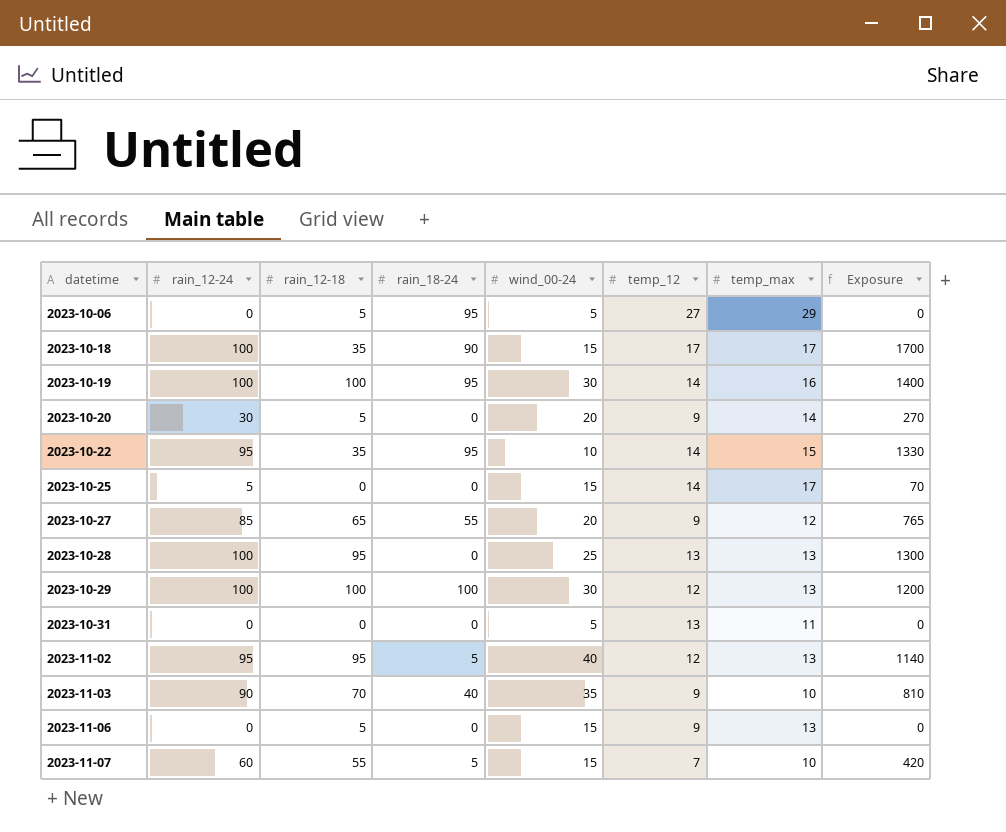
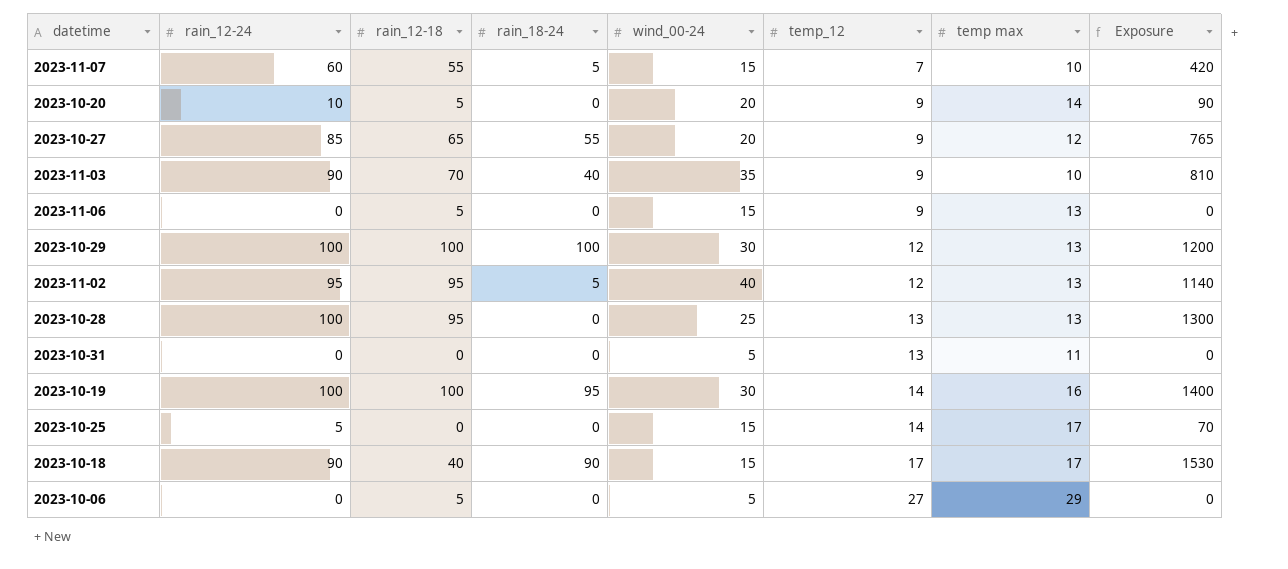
row order: datetime ascending -> temp_12 ascending
column name: temp_max -> temp max
row 2023-10-22: 95 | 35 | 95 | 10 | 14 | 15 | 1330 -> none
2023-10-20 | rain_12-24: 30 -> 10
2023-10-20 | Exposure: 270 -> 90
2023-10-18 | rain_12-24: 100 -> 90
2023-10-18 | rain_12-18: 35 -> 40
2023-10-18 | Exposure: 1700 -> 1530
2023-10-06 | rain_18-24: 95 -> 0

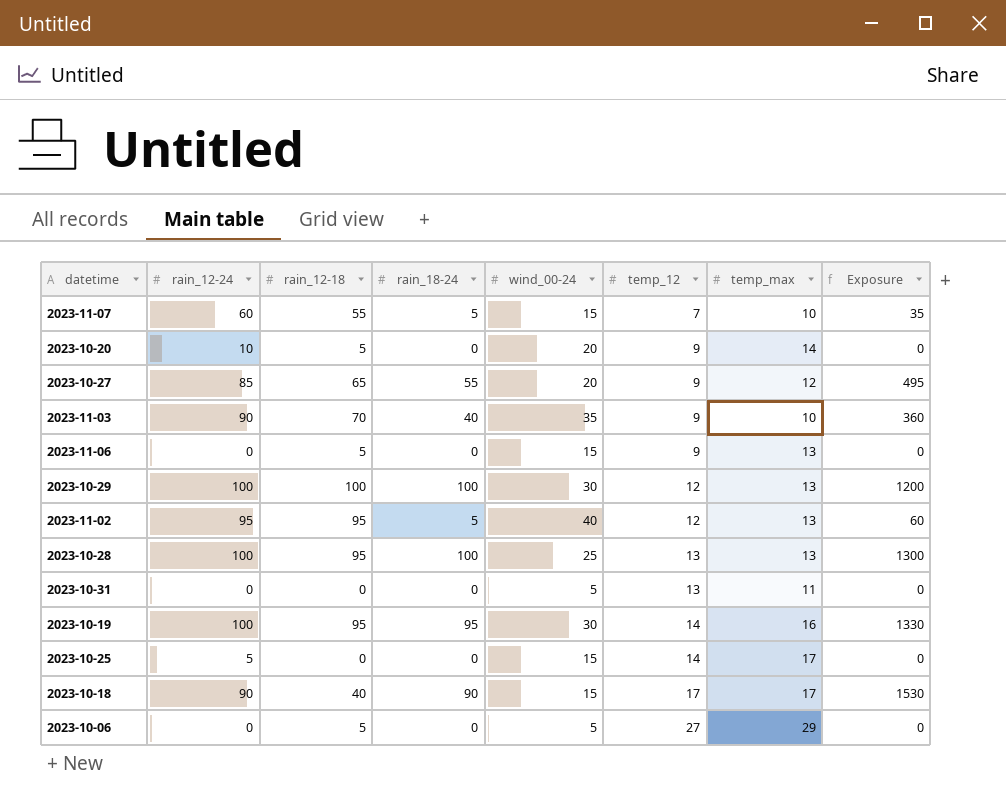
column name: temp max -> temp_max
column Exposure | formula: [rain_12-24] * [temp_12] -> [rain_18-24] * [temp_12]
2023-10-28 | rain_18-24: 0 -> 100
2023-10-19 | rain_12-18: 100 -> 95

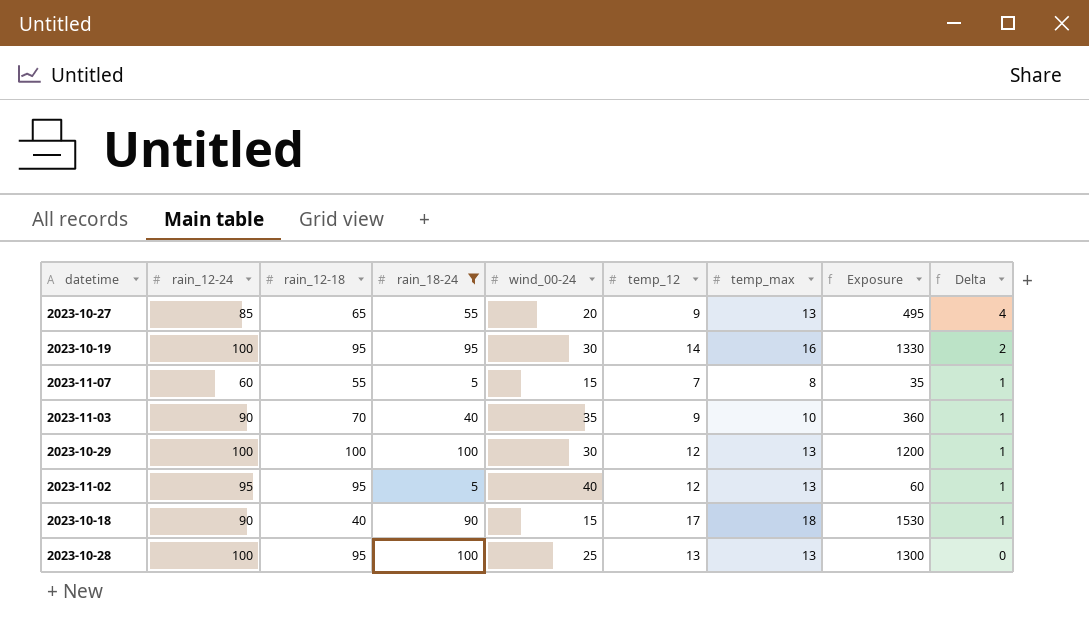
filter: none -> rain_18-24 != 0
row order: temp_12 ascending -> Delta descending
column Delta | formula: none -> [temp_max] - [temp_12]
2023-10-27 | temp_max: 12 -> 13
2023-11-07 | temp_max: 10 -> 8
2023-10-18 | temp_max: 17 -> 18

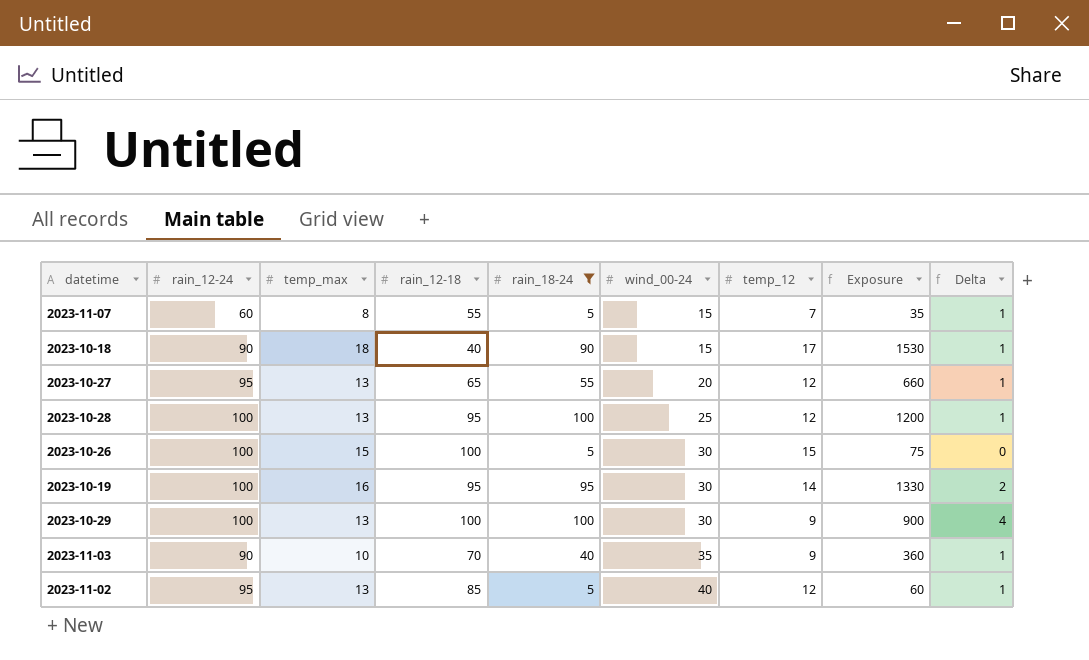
row order: Delta descending -> wind_00-24 ascending
column temp_max | position: 7 -> 3
2023-10-27 | rain_12-24: 85 -> 95
2023-10-27 | temp_12: 9 -> 12
2023-10-27 | Exposure: 495 -> 660
2023-10-27 | Delta: 4 -> 1
2023-10-28 | temp_12: 13 -> 12
2023-10-28 | Exposure: 1300 -> 1200
2023-10-28 | Delta: 0 -> 1
row 2023-10-26: none -> 100 | 15 | 100 | 5 | 30 | 15 | 75 | 0
2023-10-29 | temp_12: 12 -> 9
2023-10-29 | Exposure: 1200 -> 900
2023-10-29 | Delta: 1 -> 4
2023-11-02 | rain_12-18: 95 -> 85

